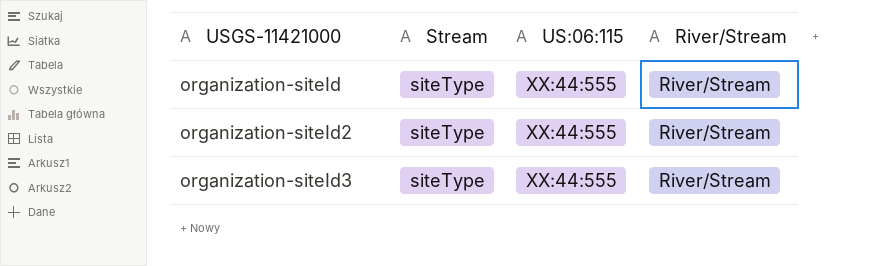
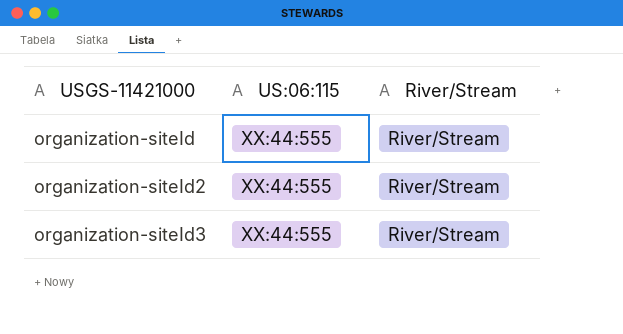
column Stream | position: 2 -> none

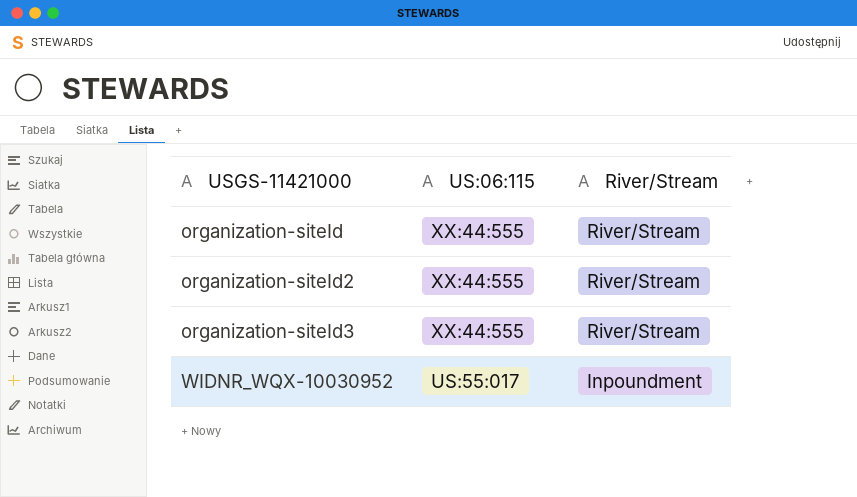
row WIDNR_WQX-10030952: none -> US:55:017 | Inpoundment

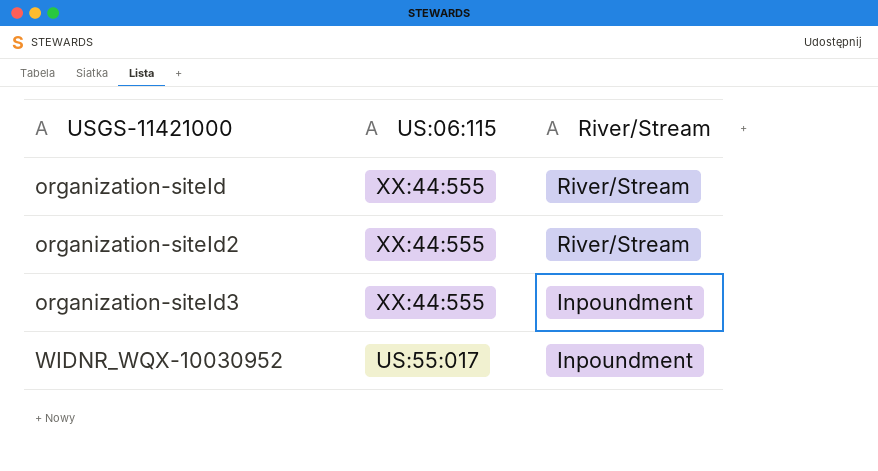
organization-siteId3 | River/Stream: River/Stream -> Inpoundment

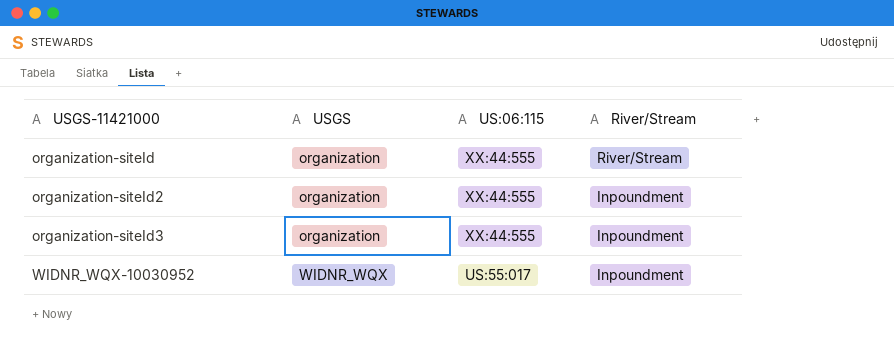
column USGS | position: none -> 2
organization-siteId2 | River/Stream: River/Stream -> Inpoundment

